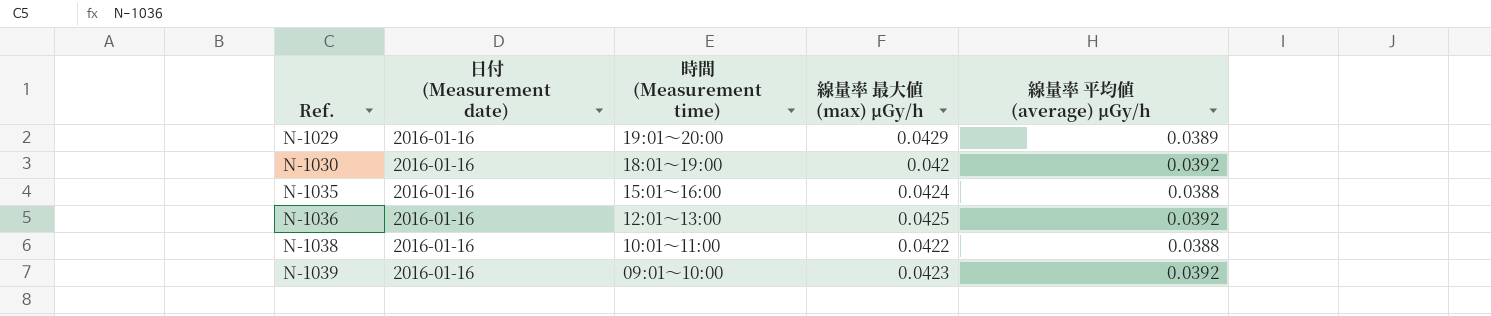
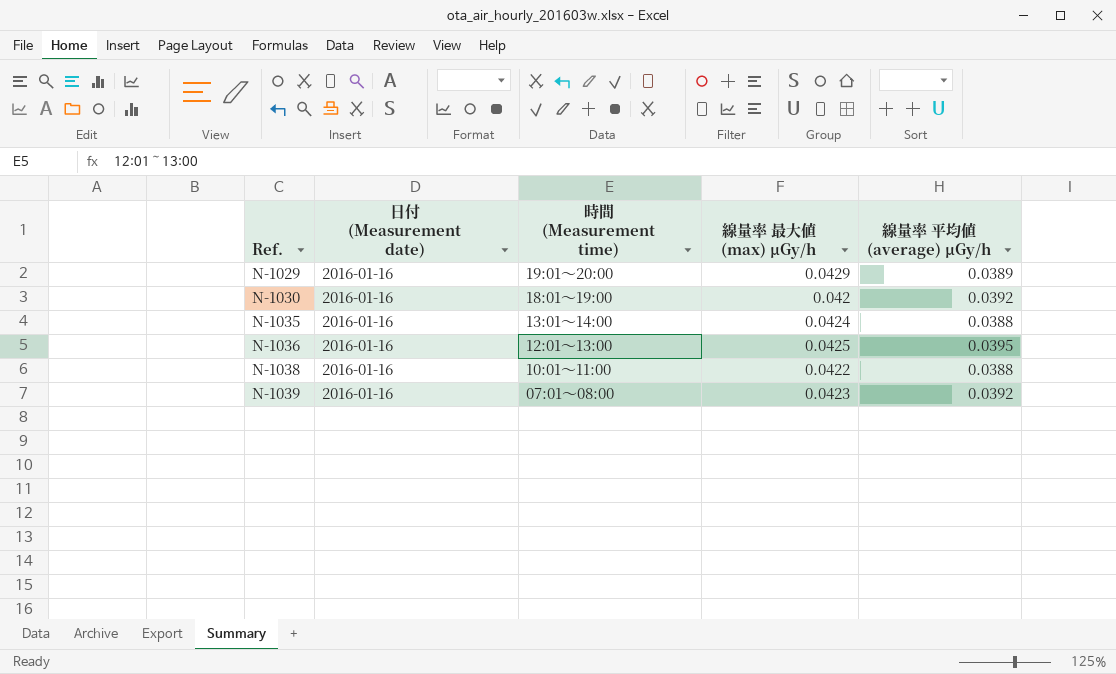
N-1035 | 時間 (Measurement time): 15:01～16:00 -> 13:01～14:00
N-1036 | 線量率 平均値 (average) μGy/h: 0.0392 -> 0.0395
N-1039 | 時間 (Measurement time): 09:01～10:00 -> 07:01～08:00

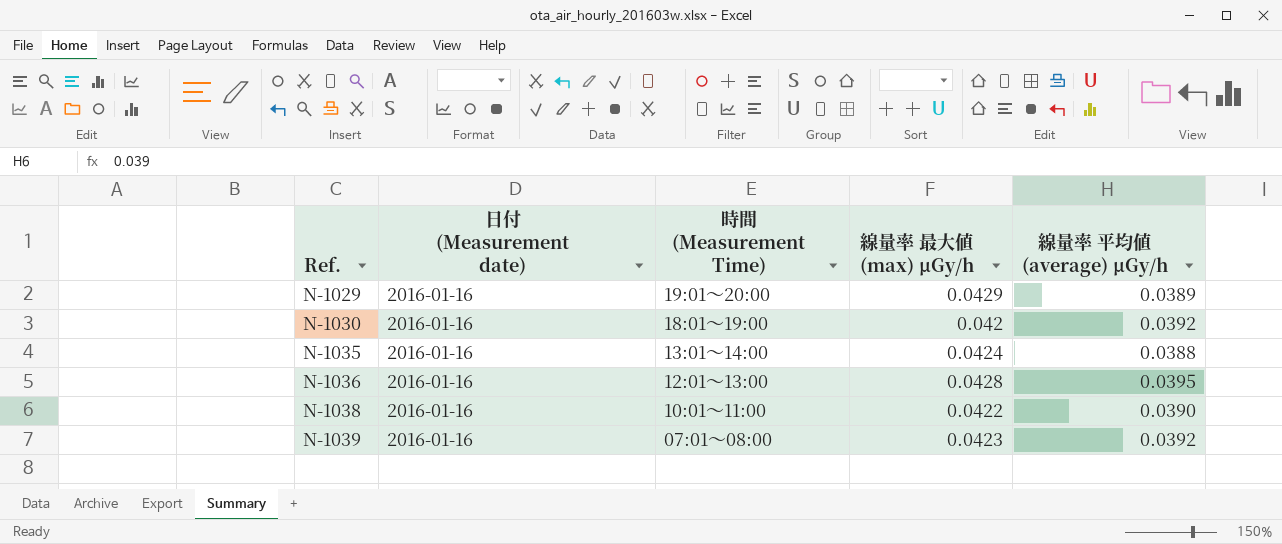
column name: 時間 (Measurement time) -> 時間 (Measurement Time)
N-1036 | 線量率 最大値 (max) μGy/h: 0.0425 -> 0.0428
N-1038 | 線量率 平均値 (average) μGy/h: 0.0388 -> 0.0390

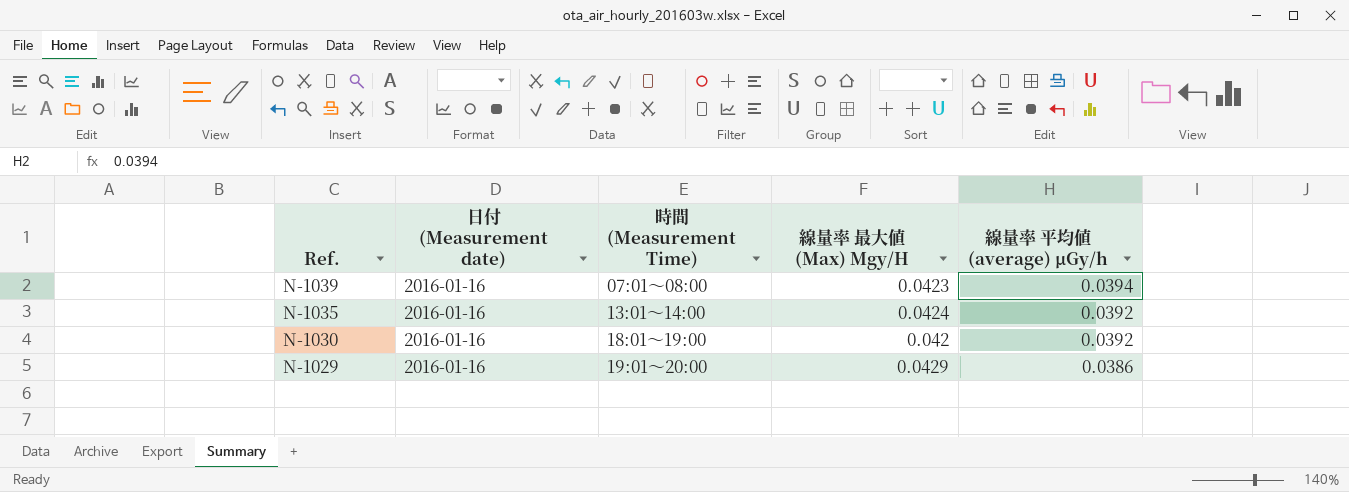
row order: Ref. ascending -> Ref. descending
column name: 線量率 最大値 (max) μGy/h -> 線量率 最大値 (Max) Μgy/H
row N-1036: 2016-01-16 | 12:01～13:00 | 0.0428 | 0.0395 -> none
row N-1038: 2016-01-16 | 10:01～11:00 | 0.0422 | 0.0390 -> none
N-1039 | 線量率 平均値 (average) μGy/h: 0.0392 -> 0.0394
N-1035 | 線量率 平均値 (average) μGy/h: 0.0388 -> 0.0392
N-1029 | 線量率 平均値 (average) μGy/h: 0.0389 -> 0.0386

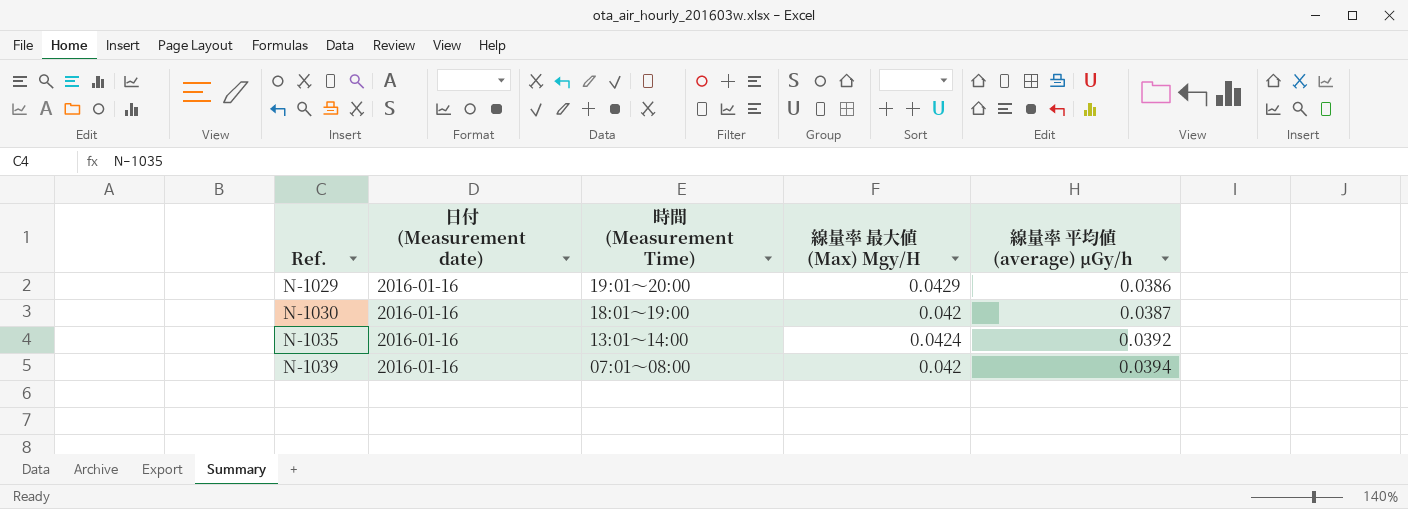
row order: Ref. descending -> Ref. ascending
N-1030 | 線量率 平均値 (average) μGy/h: 0.0392 -> 0.0387
N-1039 | 線量率 最大値 (Max) Μgy/H: 0.0423 -> 0.042

